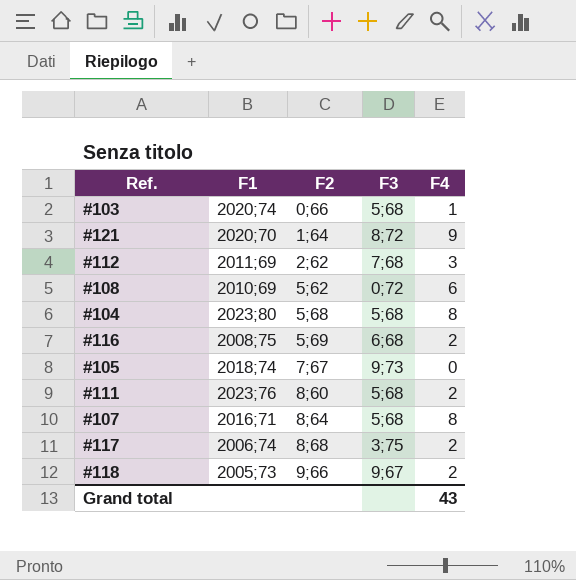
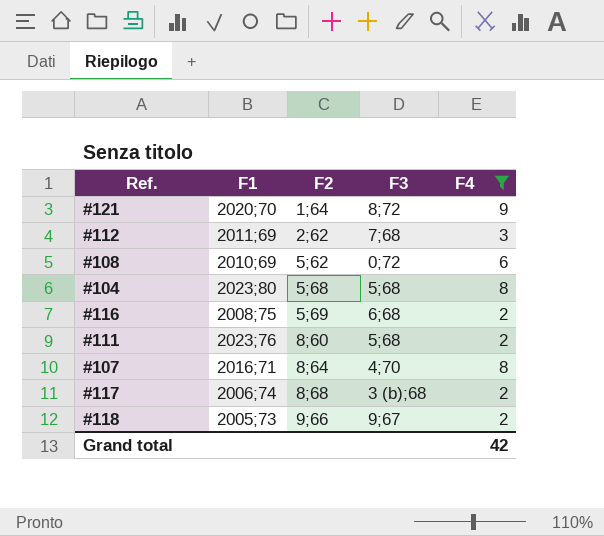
filter: none -> F4 >= 2
#107 | F3: 5;68 -> 4;70
#117 | F3: 3;75 -> 3 (b);68
Grand total | F4: 43 -> 42

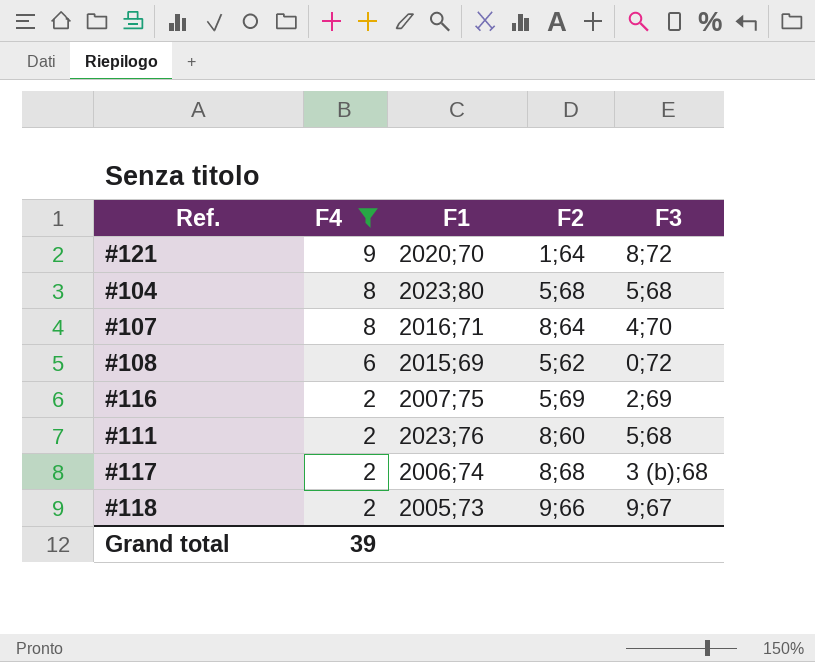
row order: F2 ascending -> F4 descending
column F4 | position: 5 -> 2
row #112: 2011;69 | 2;62 | 7;68 | 3 -> none
#108 | F1: 2010;69 -> 2015;69
#116 | F1: 2008;75 -> 2007;75
#116 | F3: 6;68 -> 2;69
Grand total | F4: 42 -> 39

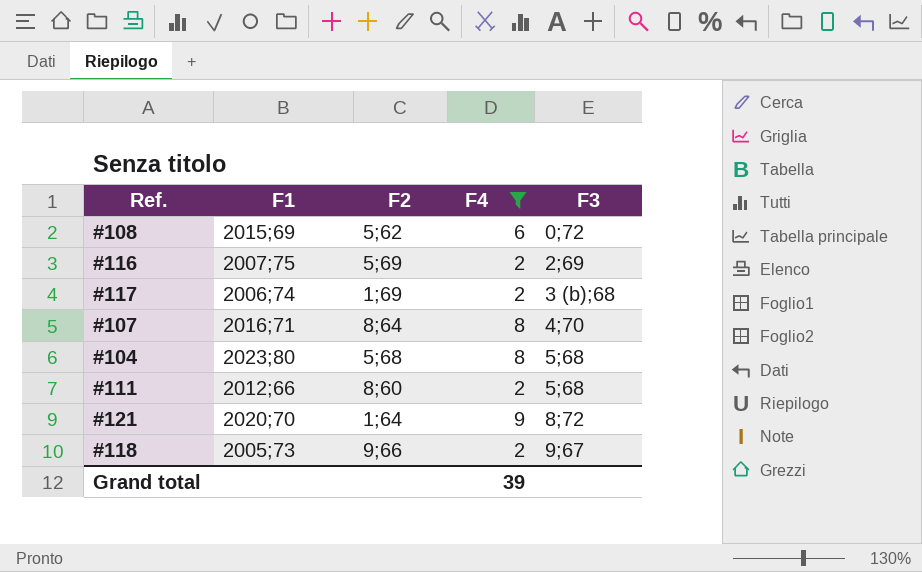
row order: F4 descending -> F3 ascending
column F4 | position: 2 -> 4
#117 | F2: 8;68 -> 1;69
#111 | F1: 2023;76 -> 2012;66

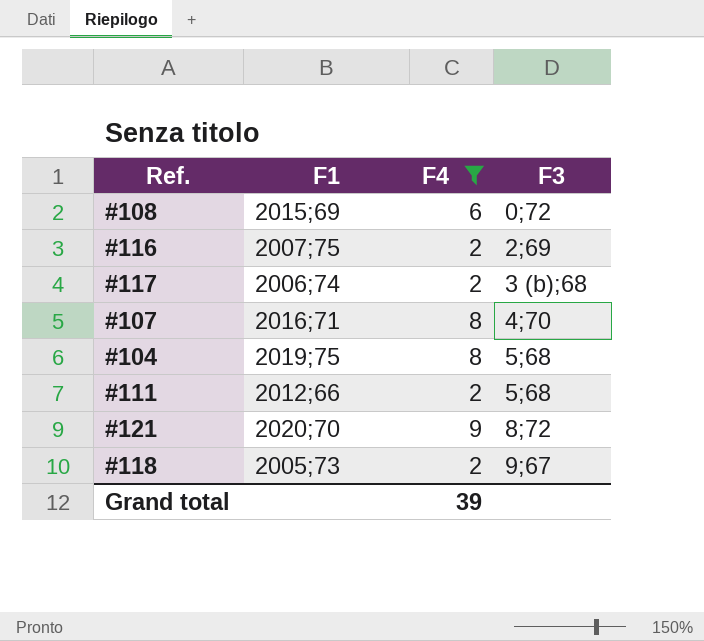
column F2 | position: 3 -> none
#104 | F1: 2023;80 -> 2019;75

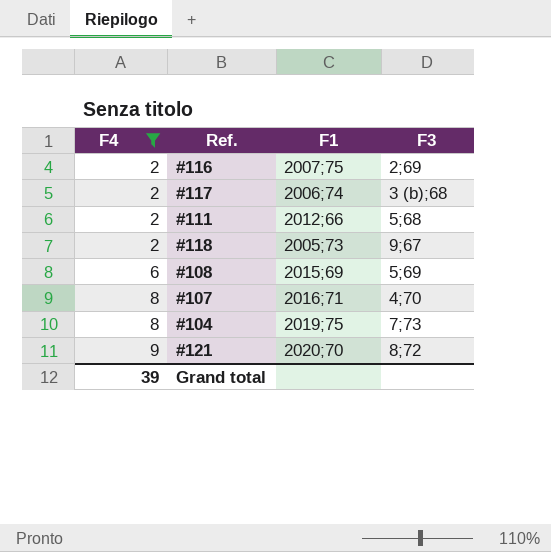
row order: F3 ascending -> F4 ascending
column F4 | position: 3 -> 1
#108 | F3: 0;72 -> 5;69
#104 | F3: 5;68 -> 7;73

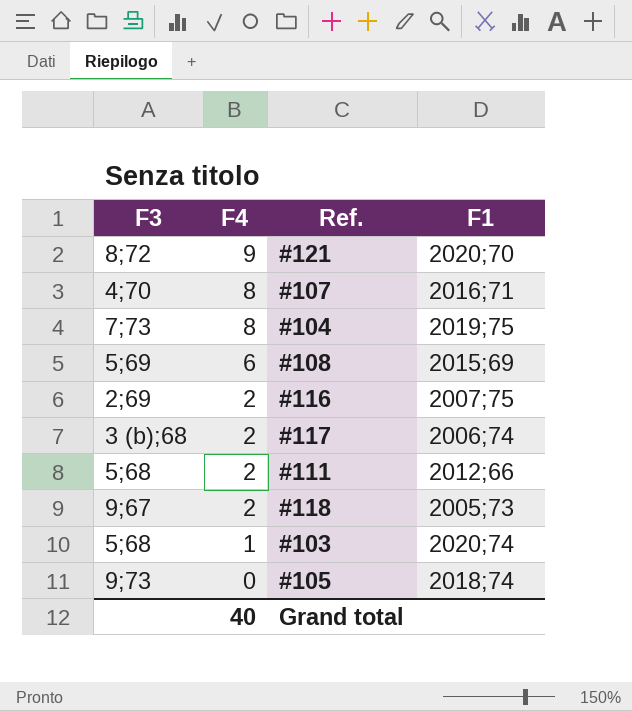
filter: F4 >= 2 -> none
row order: F4 ascending -> F4 descending
column F3 | position: 4 -> 1
Grand total | F4: 39 -> 40

